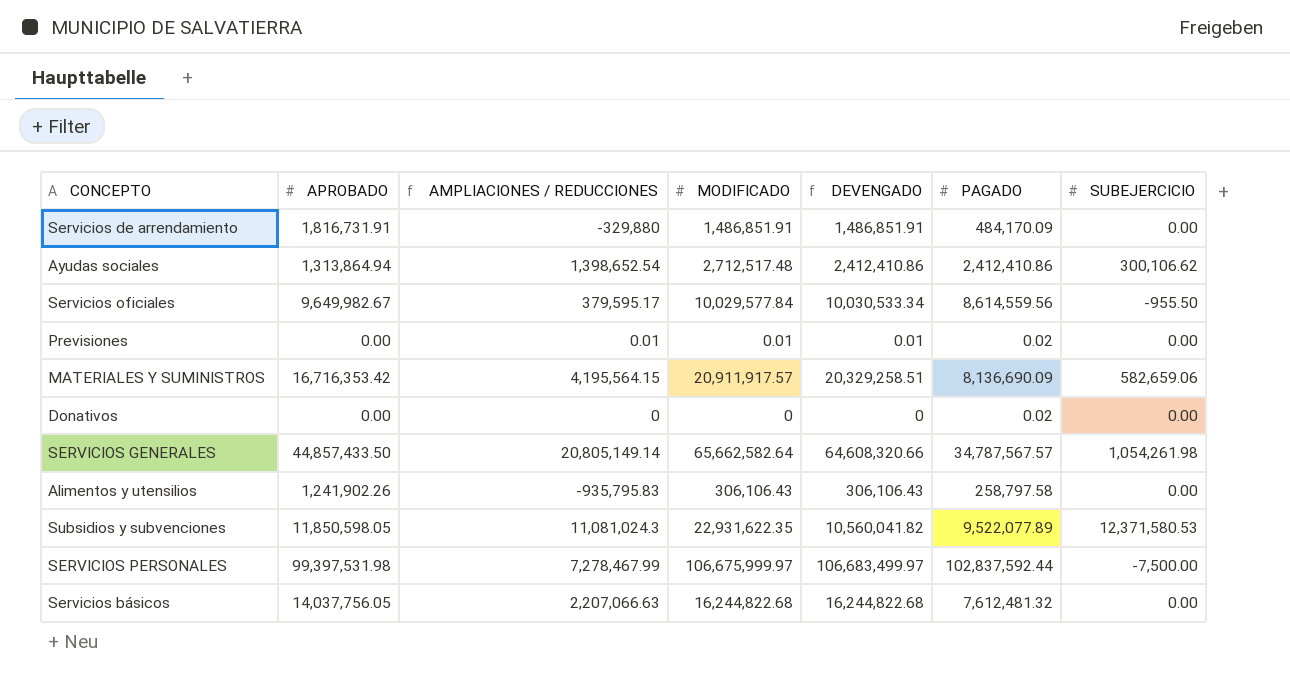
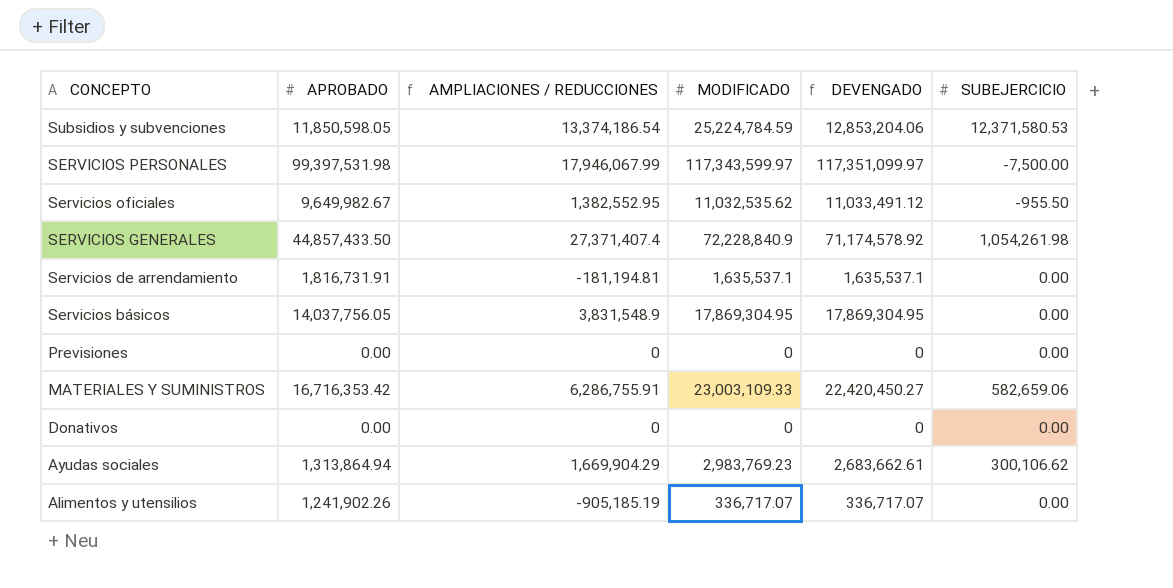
row order: none -> CONCEPTO descending
column PAGADO | position: 6 -> none
Subsidios y subvenciones | AMPLIACIONES / REDUCCIONES: 11,081,024.3 -> 13,374,186.54
Subsidios y subvenciones | MODIFICADO: 22,931,622.35 -> 25,224,784.59
Subsidios y subvenciones | DEVENGADO: 10,560,041.82 -> 12,853,204.06
SERVICIOS PERSONALES | AMPLIACIONES / REDUCCIONES: 7,278,467.99 -> 17,946,067.99
SERVICIOS PERSONALES | MODIFICADO: 106,675,999.97 -> 117,343,599.97
SERVICIOS PERSONALES | DEVENGADO: 106,683,499.97 -> 117,351,099.97
Servicios oficiales | AMPLIACIONES / REDUCCIONES: 379,595.17 -> 1,382,552.95
Servicios oficiales | MODIFICADO: 10,029,577.84 -> 11,032,535.62
Servicios oficiales | DEVENGADO: 10,030,533.34 -> 11,033,491.12
SERVICIOS GENERALES | AMPLIACIONES / REDUCCIONES: 20,805,149.14 -> 27,371,407.4
SERVICIOS GENERALES | MODIFICADO: 65,662,582.64 -> 72,228,840.9
SERVICIOS GENERALES | DEVENGADO: 64,608,320.66 -> 71,174,578.92
Servicios de arrendamiento | AMPLIACIONES / REDUCCIONES: -329,880 -> -181,194.81
Servicios de arrendamiento | MODIFICADO: 1,486,851.91 -> 1,635,537.1
Servicios de arrendamiento | DEVENGADO: 1,486,851.91 -> 1,635,537.1
Servicios básicos | AMPLIACIONES / REDUCCIONES: 2,207,066.63 -> 3,831,548.9
Servicios básicos | MODIFICADO: 16,244,822.68 -> 17,869,304.95
Servicios básicos | DEVENGADO: 16,244,822.68 -> 17,869,304.95
Previsiones | AMPLIACIONES / REDUCCIONES: 0.01 -> 0
Previsiones | MODIFICADO: 0.01 -> 0
Previsiones | DEVENGADO: 0.01 -> 0
MATERIALES Y SUMINISTROS | AMPLIACIONES / REDUCCIONES: 4,195,564.15 -> 6,286,755.91
MATERIALES Y SUMINISTROS | MODIFICADO: 20,911,917.57 -> 23,003,109.33
MATERIALES Y SUMINISTROS | DEVENGADO: 20,329,258.51 -> 22,420,450.27
Ayudas sociales | AMPLIACIONES / REDUCCIONES: 1,398,652.54 -> 1,669,904.29
Ayudas sociales | MODIFICADO: 2,712,517.48 -> 2,983,769.23
Ayudas sociales | DEVENGADO: 2,412,410.86 -> 2,683,662.61
Alimentos y utensilios | AMPLIACIONES / REDUCCIONES: -935,795.83 -> -905,185.19
Alimentos y utensilios | MODIFICADO: 306,106.43 -> 336,717.07
Alimentos y utensilios | DEVENGADO: 306,106.43 -> 336,717.07

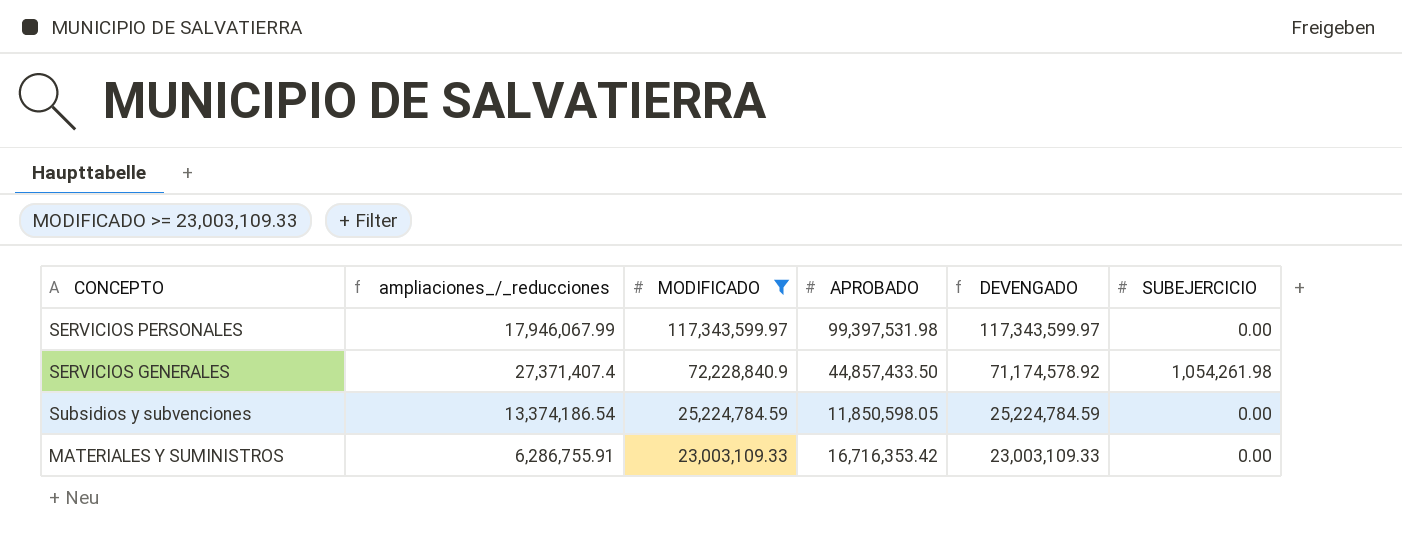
filter: none -> MODIFICADO >= 23,003,109.33
row order: CONCEPTO descending -> MODIFICADO descending
column name: AMPLIACIONES / REDUCCIONES -> ampliaciones_/_reducciones
column APROBADO | position: 2 -> 4
SERVICIOS PERSONALES | DEVENGADO: 117,351,099.97 -> 117,343,599.97
SERVICIOS PERSONALES | SUBEJERCICIO: -7,500.00 -> 0.00
Subsidios y subvenciones | DEVENGADO: 12,853,204.06 -> 25,224,784.59
Subsidios y subvenciones | SUBEJERCICIO: 12,371,580.53 -> 0.00
MATERIALES Y SUMINISTROS | DEVENGADO: 22,420,450.27 -> 23,003,109.33
MATERIALES Y SUMINISTROS | SUBEJERCICIO: 582,659.06 -> 0.00

